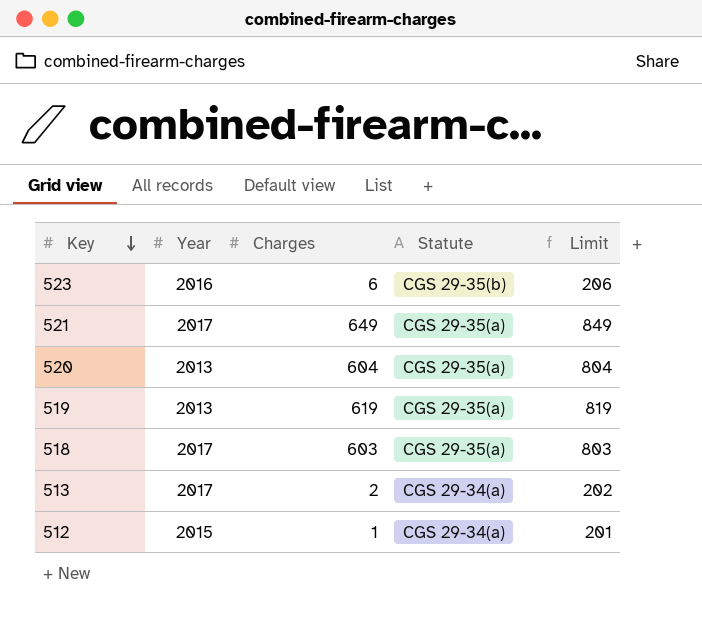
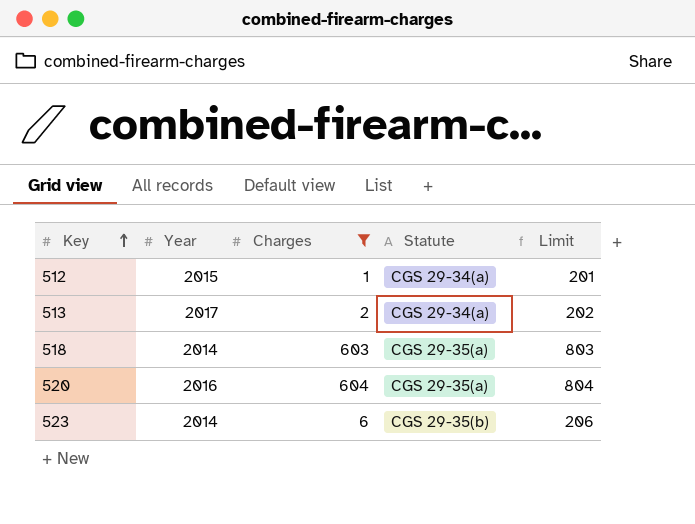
filter: none -> Charges <= 604
row order: Key descending -> Key ascending
518 | Year: 2017 -> 2014
520 | Year: 2013 -> 2016
523 | Year: 2016 -> 2014

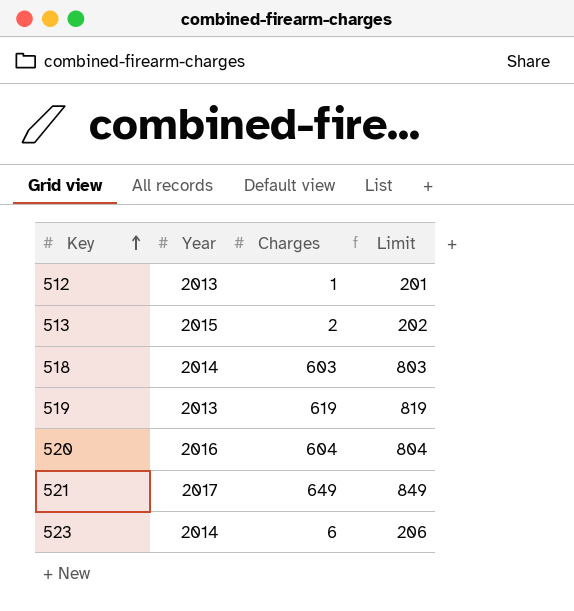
filter: Charges <= 604 -> none
column Statute | position: 4 -> none
512 | Year: 2015 -> 2013
513 | Year: 2017 -> 2015

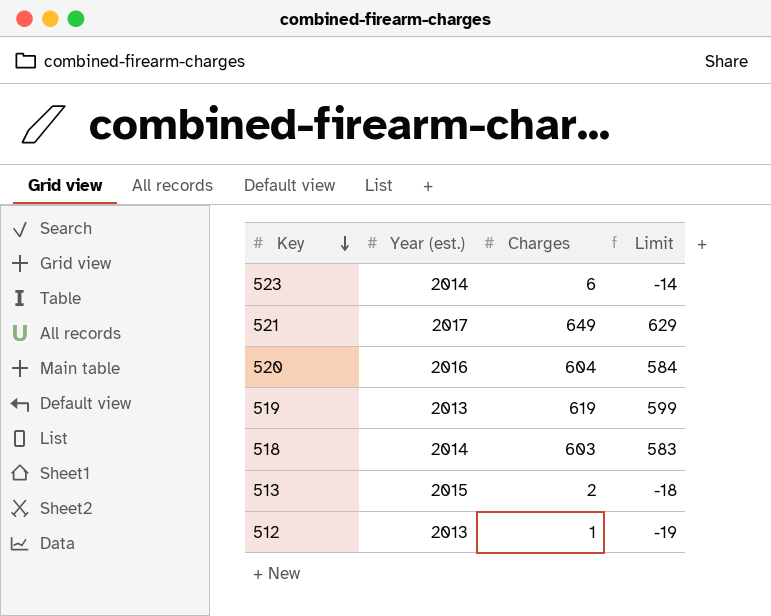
row order: Key ascending -> Key descending
column name: Year -> Year (est.)
column Limit | formula: [Charges] + 200 -> [Charges] - 20

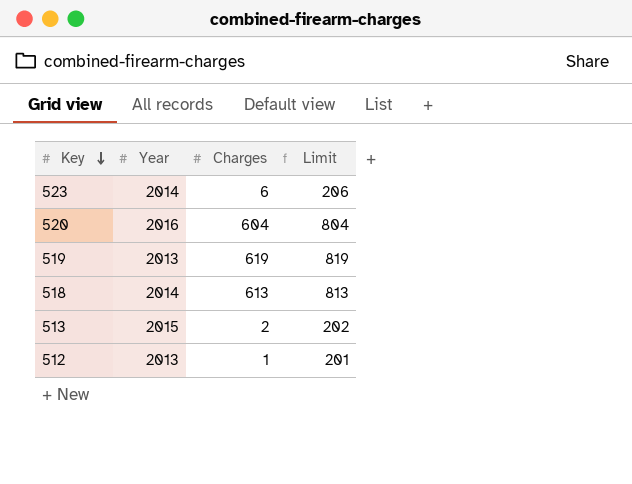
column name: Year (est.) -> Year
column Limit | formula: [Charges] - 20 -> [Charges] + 200
row 521: 2017 | 649 | 629 -> none
518 | Charges: 603 -> 613

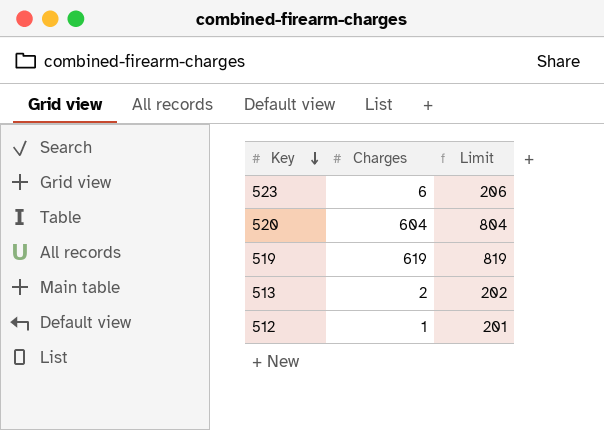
column Year | position: 2 -> none
row 518: 2014 | 613 | 813 -> none

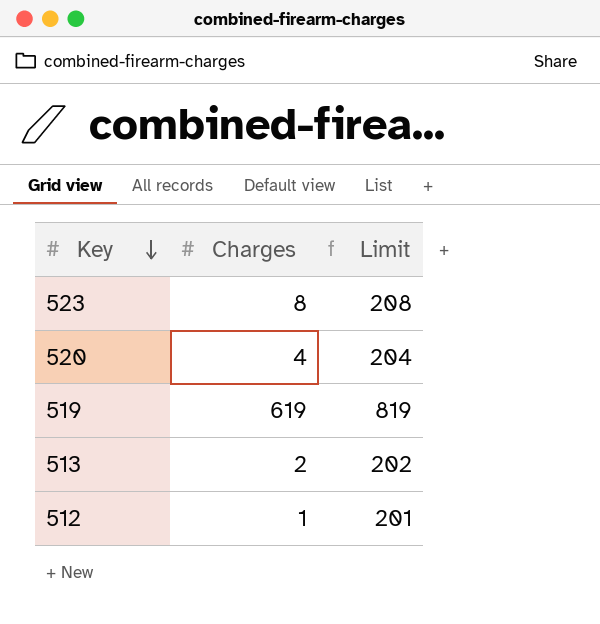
523 | Charges: 6 -> 8
523 | Limit: 206 -> 208
520 | Charges: 604 -> 4
520 | Limit: 804 -> 204

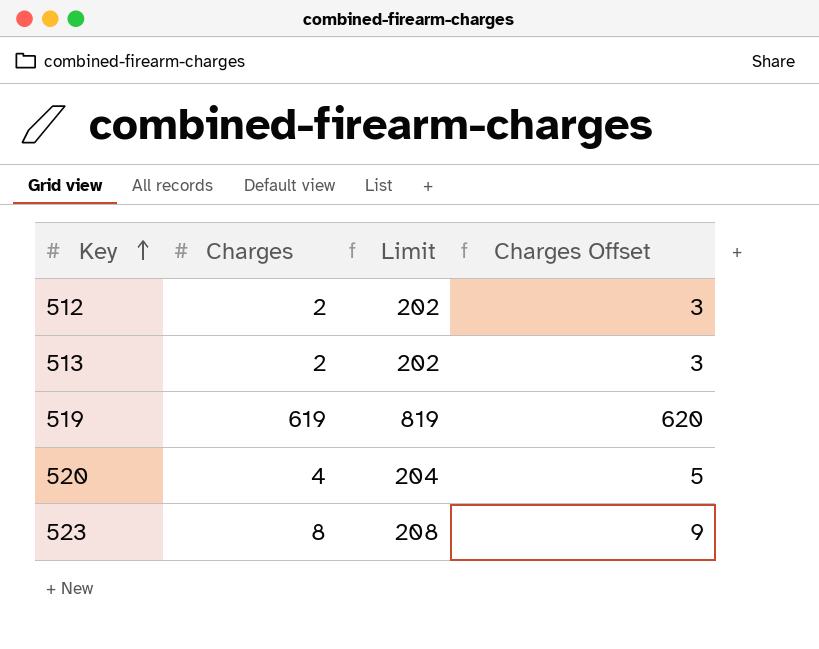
row order: Key descending -> Key ascending
column Charges Offset | formula: none -> [Charges] + 1
512 | Charges: 1 -> 2
512 | Limit: 201 -> 202

